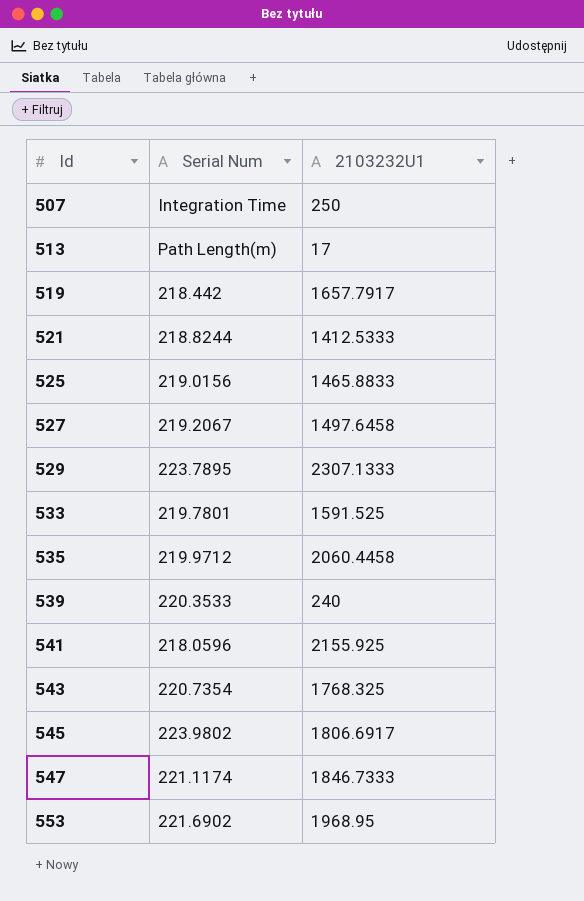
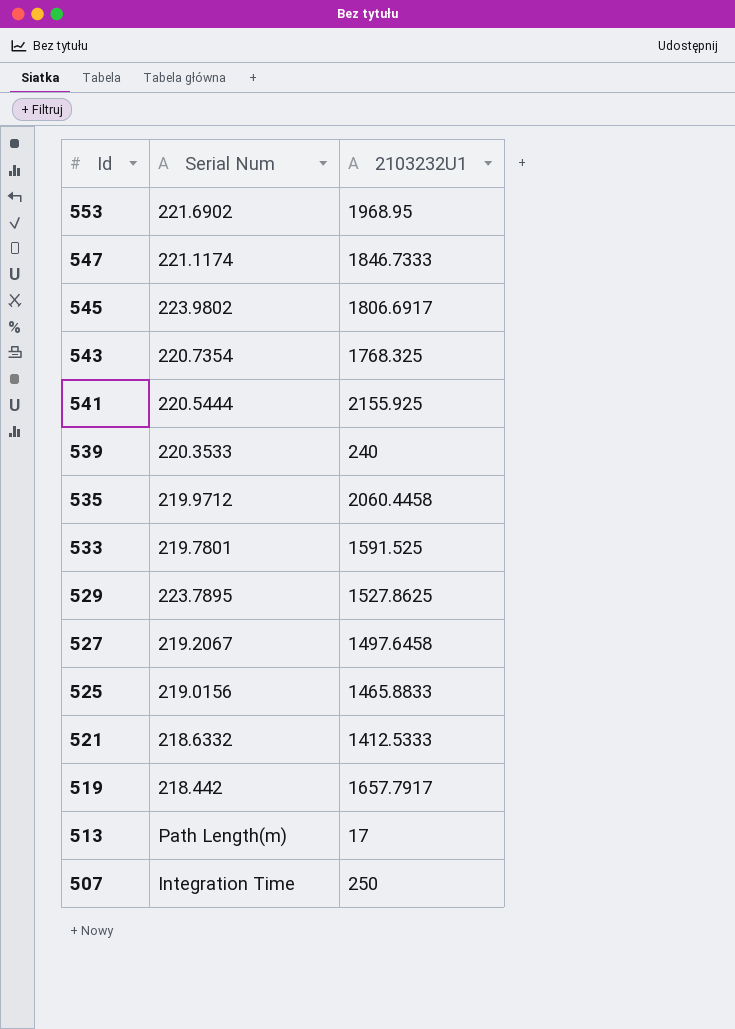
row order: Id ascending -> Id descending
541 | Serial Num: 218.0596 -> 220.5444
529 | 2103232U1: 2307.1333 -> 1527.8625
521 | Serial Num: 218.8244 -> 218.6332

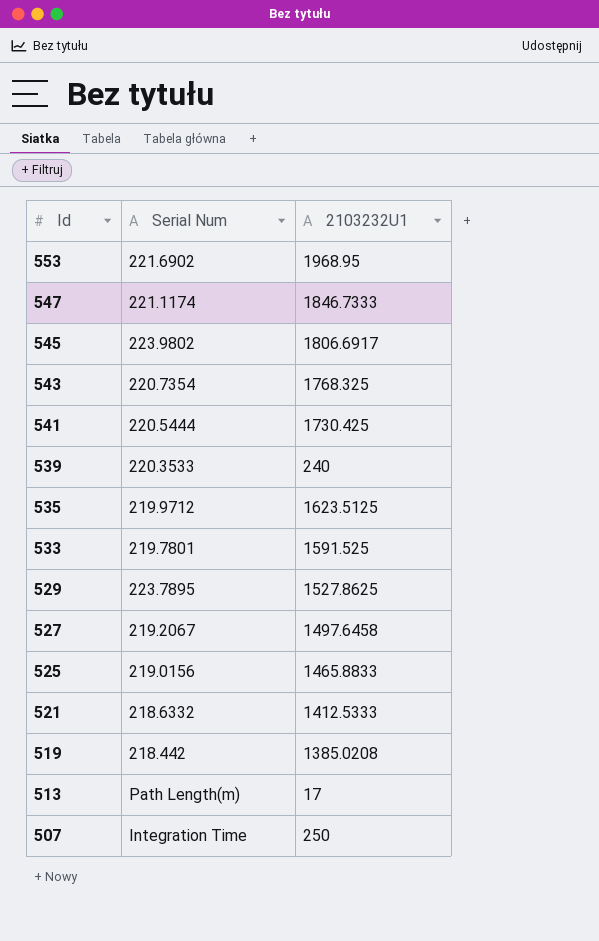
541 | 2103232U1: 2155.925 -> 1730.425
535 | 2103232U1: 2060.4458 -> 1623.5125
519 | 2103232U1: 1657.7917 -> 1385.0208

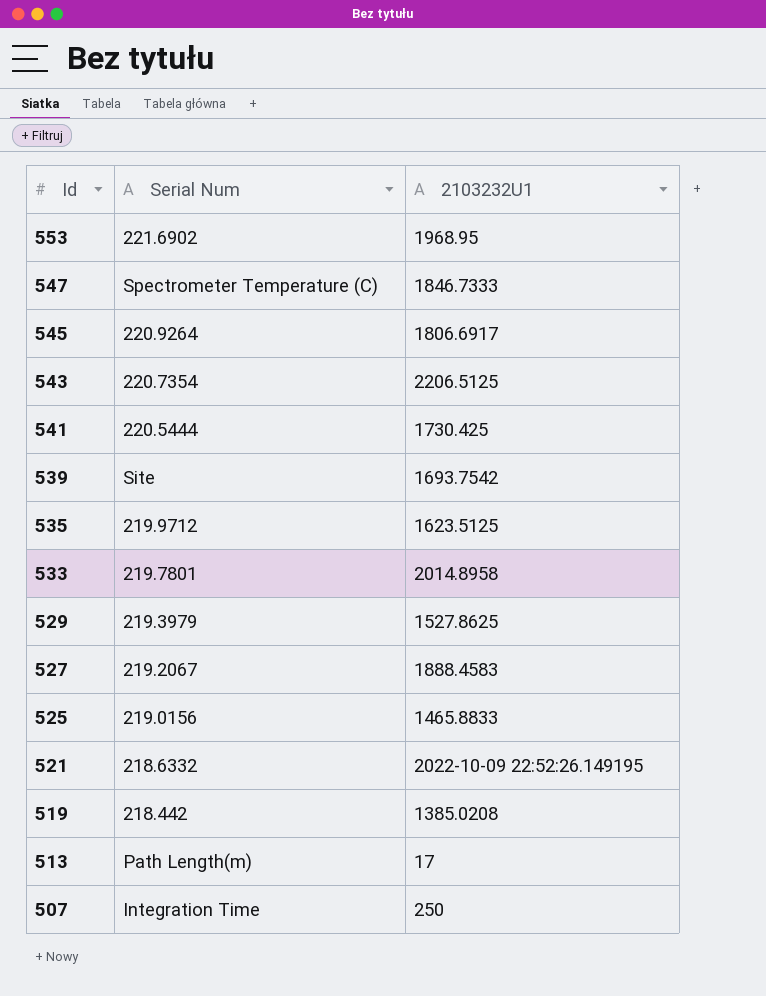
547 | Serial Num: 221.1174 -> Spectrometer Temperature (C)
545 | Serial Num: 223.9802 -> 220.9264
543 | 2103232U1: 1768.325 -> 2206.5125
539 | Serial Num: 220.3533 -> Site
539 | 2103232U1: 240 -> 1693.7542
533 | 2103232U1: 1591.525 -> 2014.8958
529 | Serial Num: 223.7895 -> 219.3979
527 | 2103232U1: 1497.6458 -> 1888.4583
521 | 2103232U1: 1412.5333 -> 2022-10-09 22:52:26.149195

